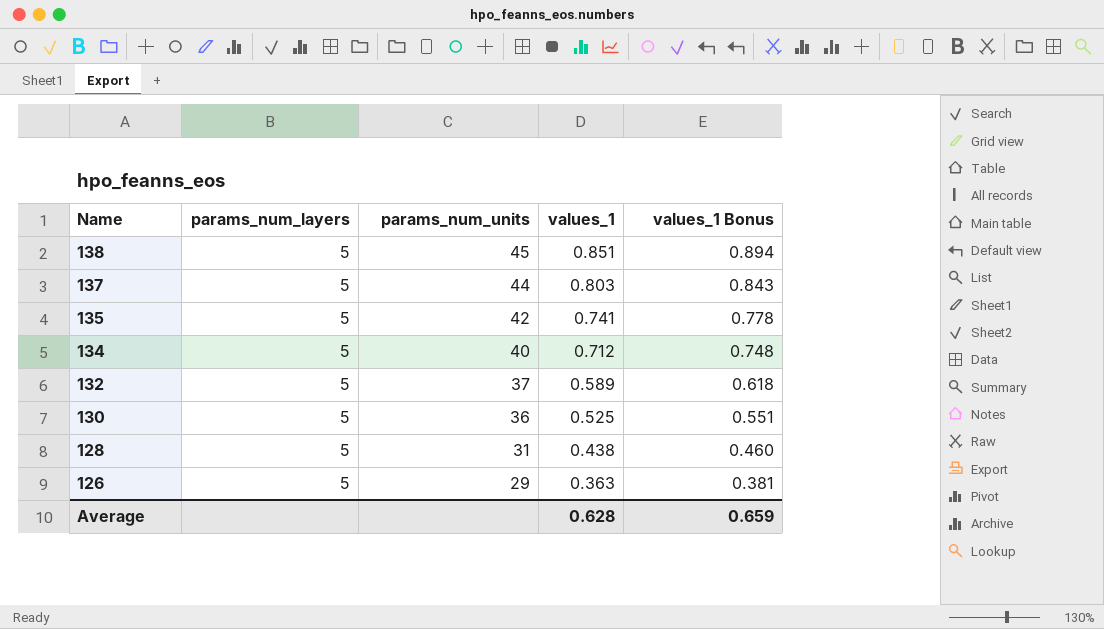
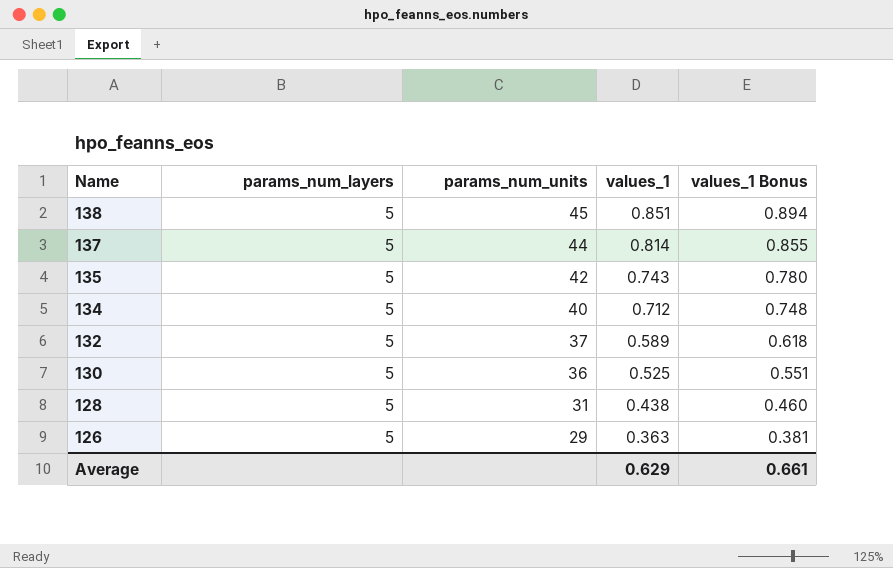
137 | values_1: 0.803 -> 0.814
137 | values_1 Bonus: 0.843 -> 0.855
135 | values_1: 0.741 -> 0.743
135 | values_1 Bonus: 0.778 -> 0.780
Average | values_1: 0.628 -> 0.629
Average | values_1 Bonus: 0.659 -> 0.661

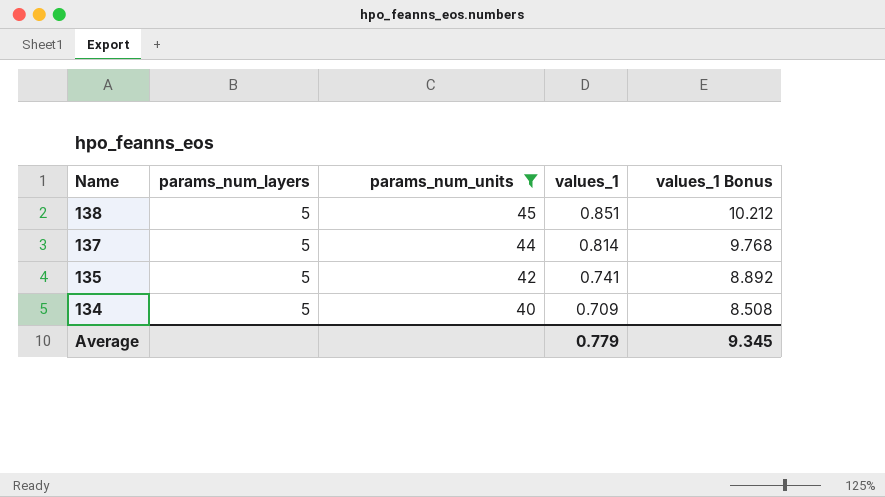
filter: none -> params_num_units >= 40
column values_1 Bonus | formula: [values_1] * 1.05 -> [values_1] * 12
135 | values_1: 0.743 -> 0.741
134 | values_1: 0.712 -> 0.709
Average | values_1: 0.629 -> 0.779
Average | values_1 Bonus: 0.661 -> 9.345

